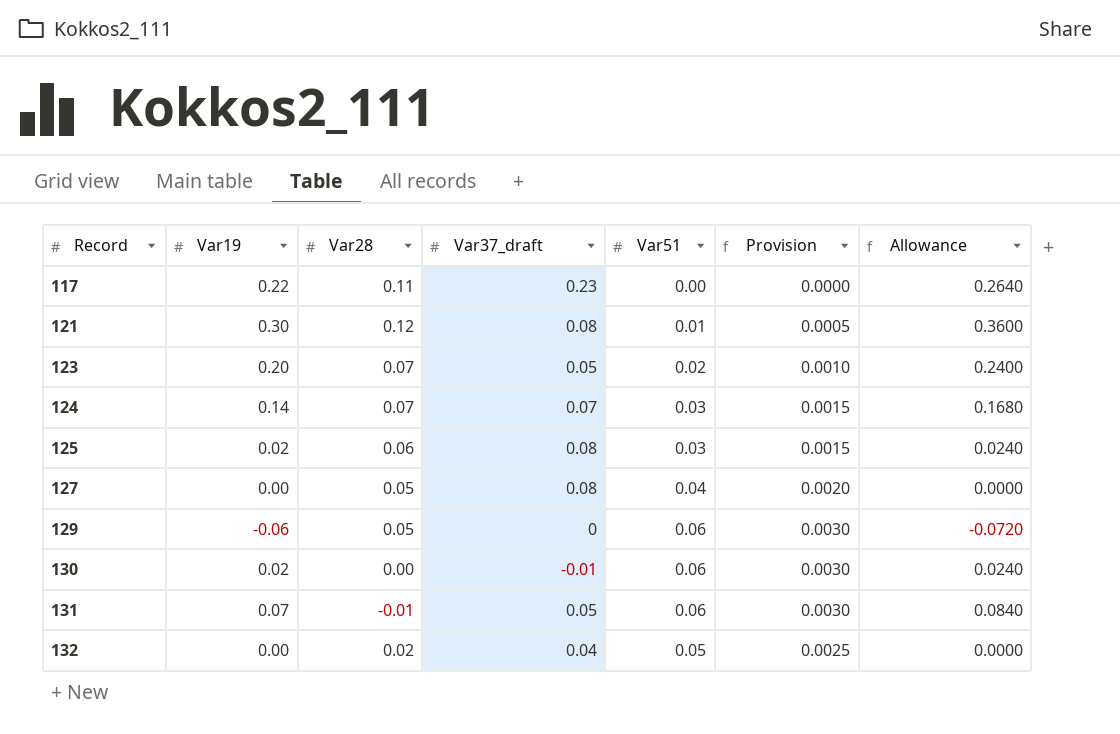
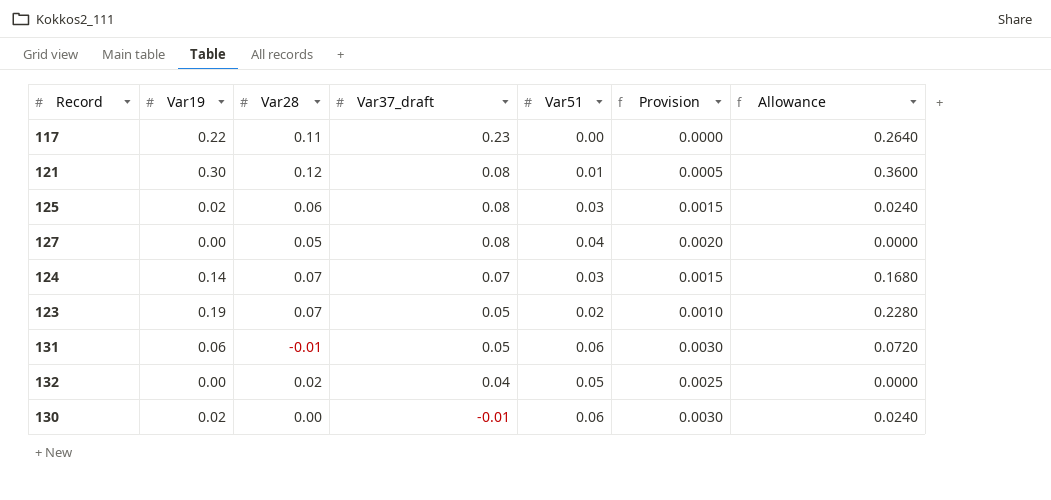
row order: Record ascending -> Var37_draft descending
row 129: -0.06 | 0.05 | 0 | 0.06 | 0.0030 | -0.0720 -> none
123 | Var19: 0.20 -> 0.19
123 | Allowance: 0.2400 -> 0.2280
131 | Var19: 0.07 -> 0.06
131 | Allowance: 0.0840 -> 0.0720

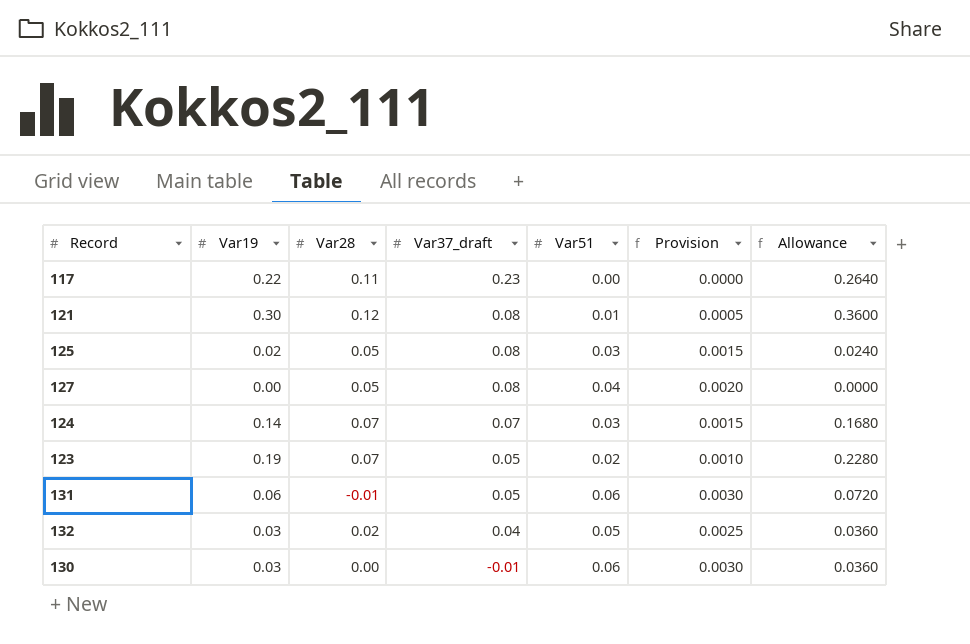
125 | Var28: 0.06 -> 0.05
132 | Var19: 0.00 -> 0.03
132 | Allowance: 0.0000 -> 0.0360
130 | Var19: 0.02 -> 0.03
130 | Allowance: 0.0240 -> 0.0360

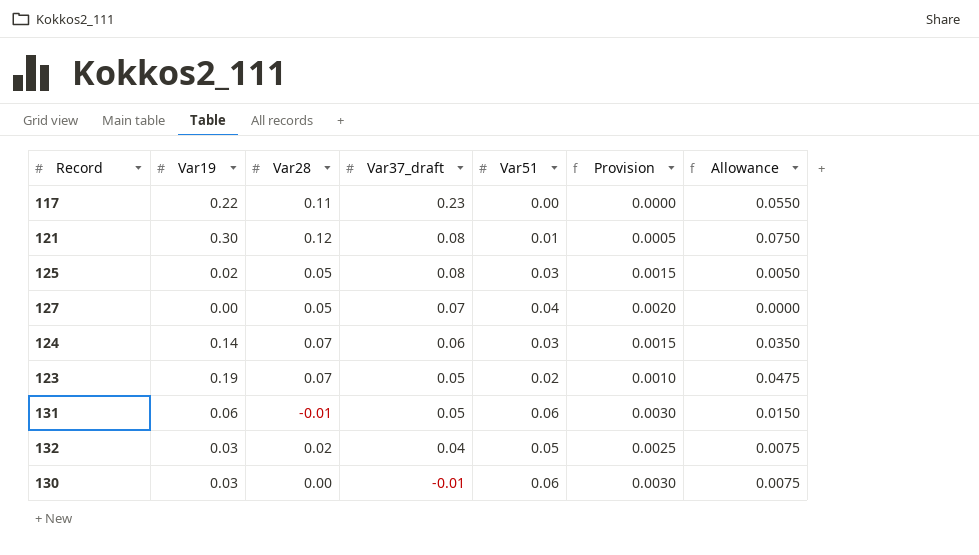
column Allowance | formula: [Var19] * 1.2 -> [Var19] * 0.25
127 | Var37_draft: 0.08 -> 0.07
124 | Var37_draft: 0.07 -> 0.06

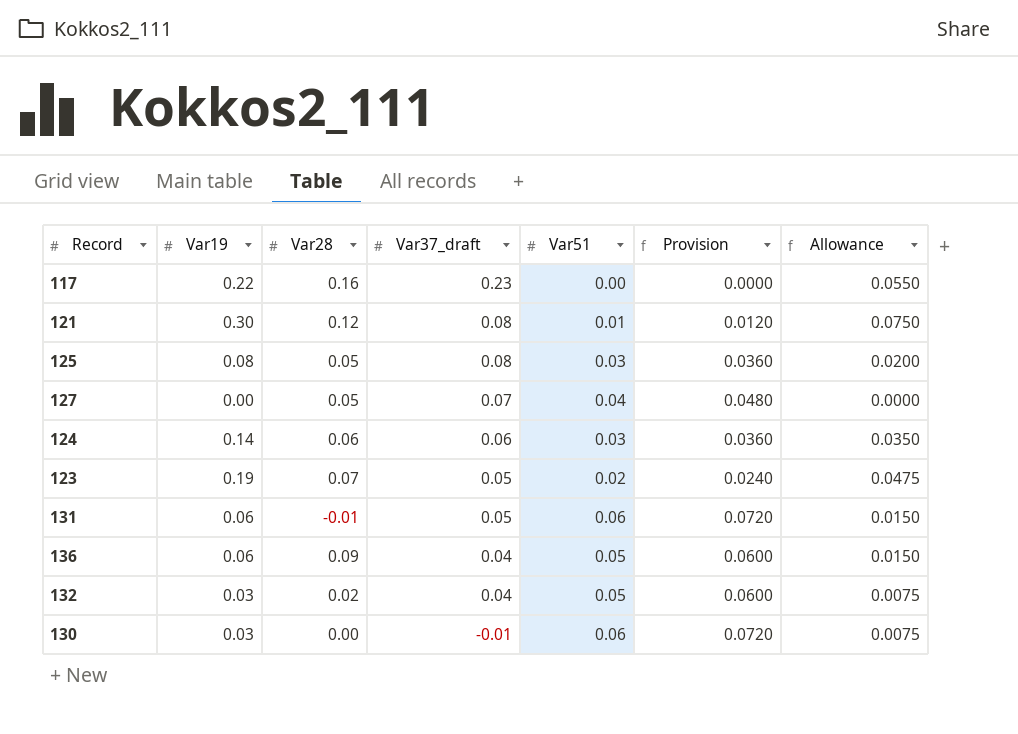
column Provision | formula: [Var51] * 0.05 -> [Var51] * 1.2
117 | Var28: 0.11 -> 0.16
125 | Var19: 0.02 -> 0.08
125 | Allowance: 0.0050 -> 0.0200
124 | Var28: 0.07 -> 0.06
row 136: none -> 0.06 | 0.09 | 0.04 | 0.05 | 0.0600 | 0.0150

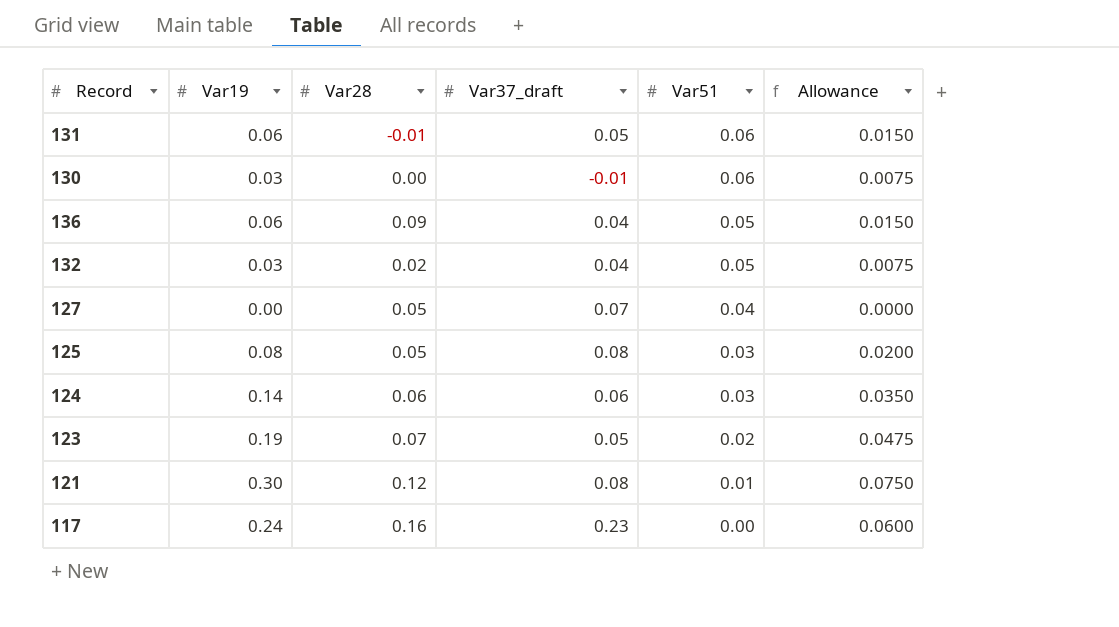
row order: Var37_draft descending -> Var51 descending
column Provision | formula: [Var51] * 1.2 -> none
117 | Var19: 0.22 -> 0.24
117 | Allowance: 0.0550 -> 0.0600

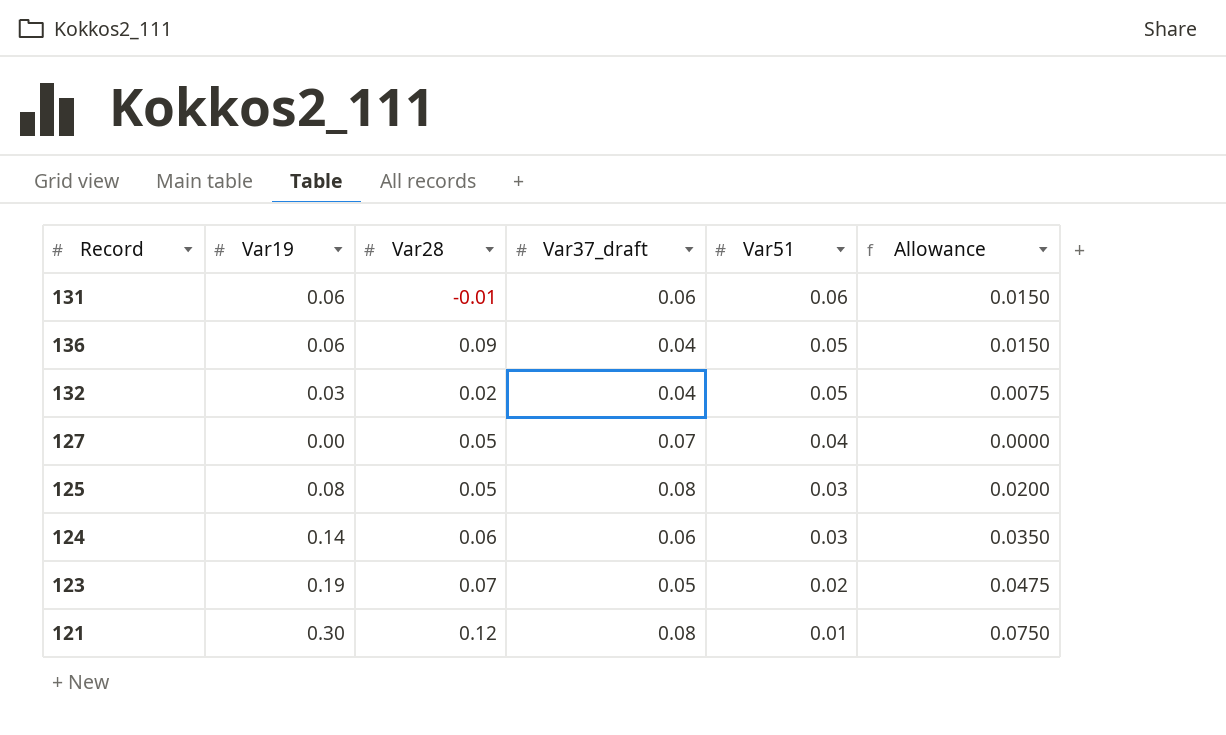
row 130: 0.03 | 0.00 | -0.01 | 0.06 | 0.0075 -> none
row 117: 0.24 | 0.16 | 0.23 | 0.00 | 0.0600 -> none
131 | Var37_draft: 0.05 -> 0.06

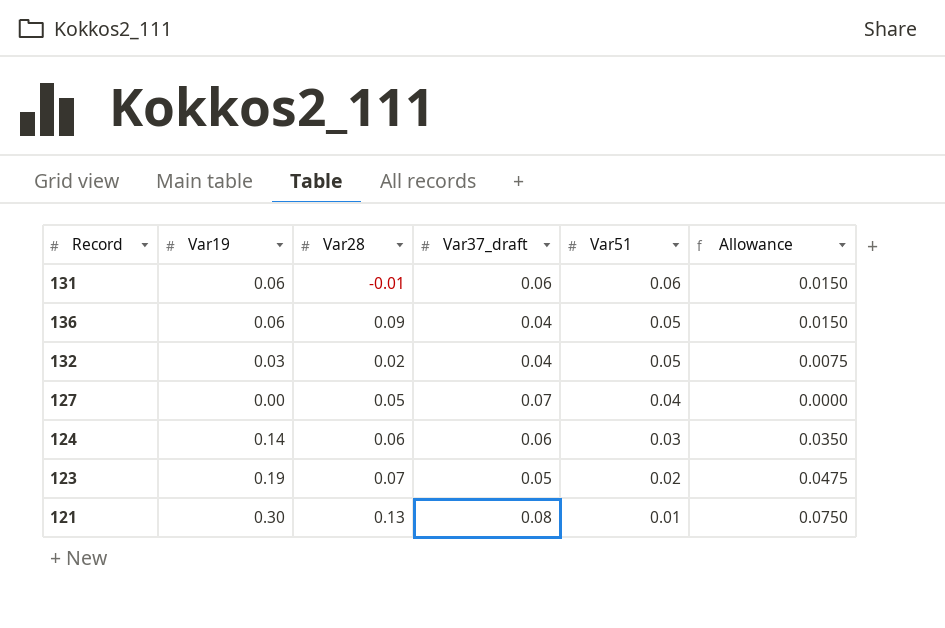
row 125: 0.08 | 0.05 | 0.08 | 0.03 | 0.0200 -> none
121 | Var28: 0.12 -> 0.13

